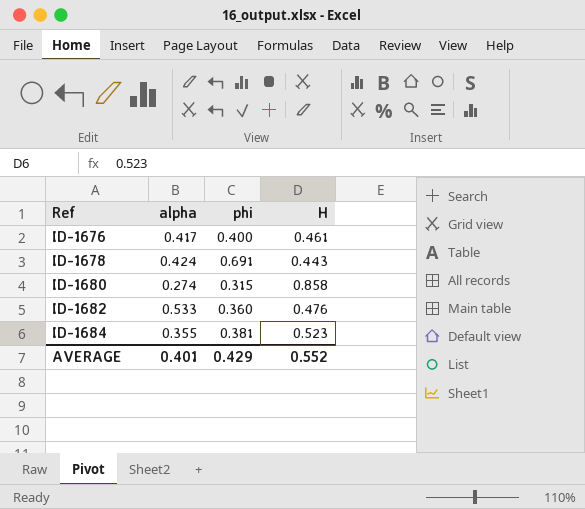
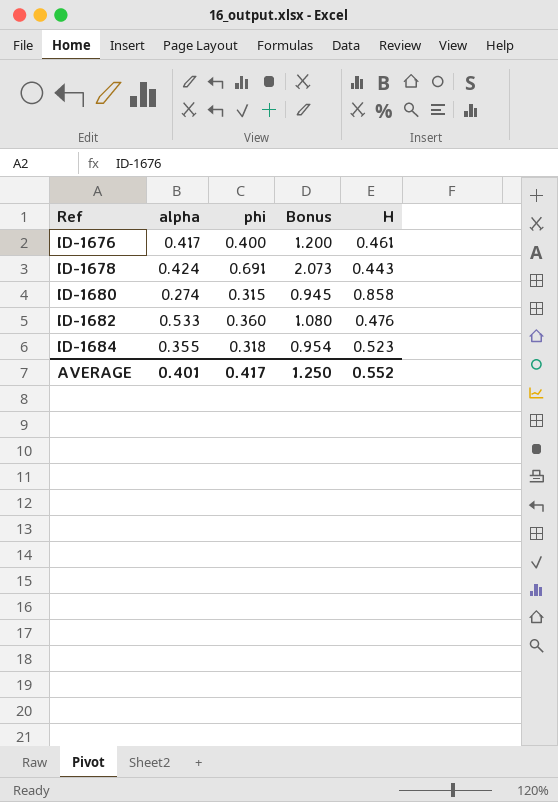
column Bonus | formula: none -> [phi] * 3
ID-1684 | phi: 0.381 -> 0.318
AVERAGE | phi: 0.429 -> 0.417

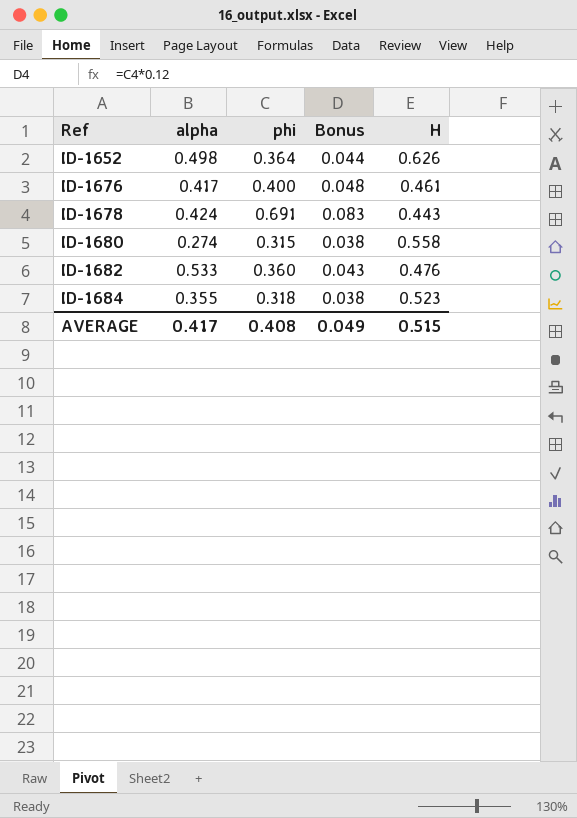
column Bonus | formula: [phi] * 3 -> [phi] * 0.12
row ID-1652: none -> 0.498 | 0.364 | 0.044 | 0.626
ID-1680 | H: 0.858 -> 0.558
AVERAGE | alpha: 0.401 -> 0.417
AVERAGE | phi: 0.417 -> 0.408
AVERAGE | Bonus: 1.250 -> 0.049
AVERAGE | H: 0.552 -> 0.515

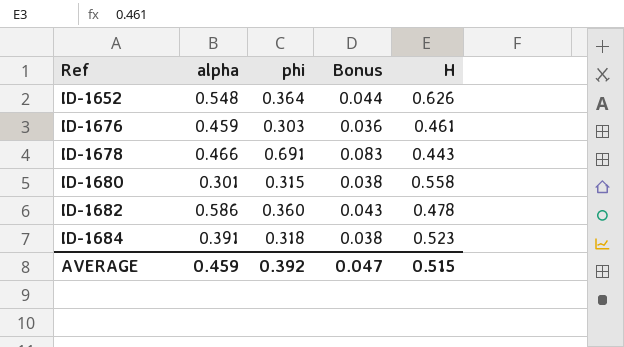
ID-1652 | alpha: 0.498 -> 0.548
ID-1676 | alpha: 0.417 -> 0.459
ID-1676 | phi: 0.400 -> 0.303
ID-1676 | Bonus: 0.048 -> 0.036
ID-1678 | alpha: 0.424 -> 0.466
ID-1680 | alpha: 0.274 -> 0.301
ID-1682 | alpha: 0.533 -> 0.586
ID-1682 | H: 0.476 -> 0.478
ID-1684 | alpha: 0.355 -> 0.391
AVERAGE | alpha: 0.417 -> 0.459
AVERAGE | phi: 0.408 -> 0.392
AVERAGE | Bonus: 0.049 -> 0.047

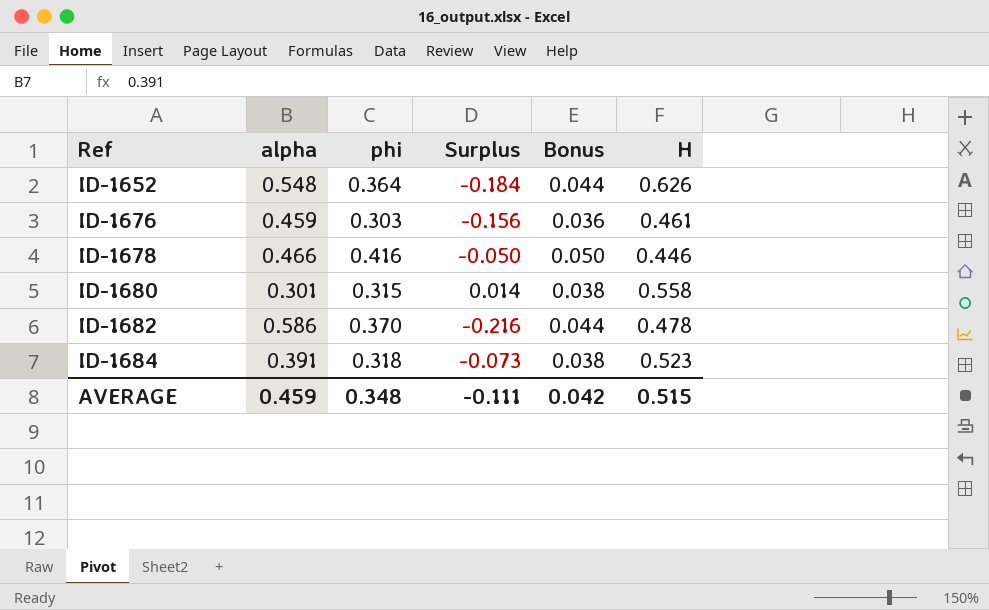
column Surplus | formula: none -> [phi] - [alpha]
ID-1678 | phi: 0.691 -> 0.416
ID-1678 | Bonus: 0.083 -> 0.050
ID-1678 | H: 0.443 -> 0.446
ID-1682 | phi: 0.360 -> 0.370
ID-1682 | Bonus: 0.043 -> 0.044
AVERAGE | phi: 0.392 -> 0.348
AVERAGE | Bonus: 0.047 -> 0.042

